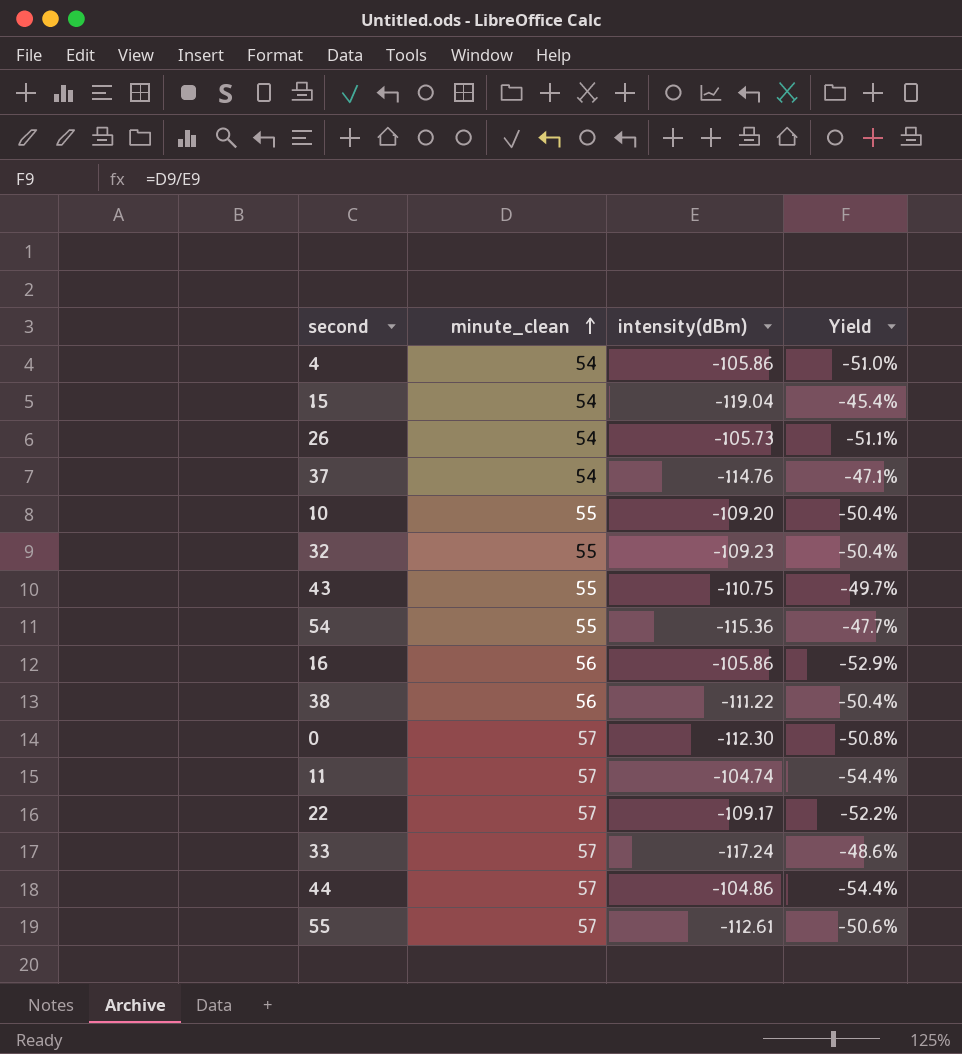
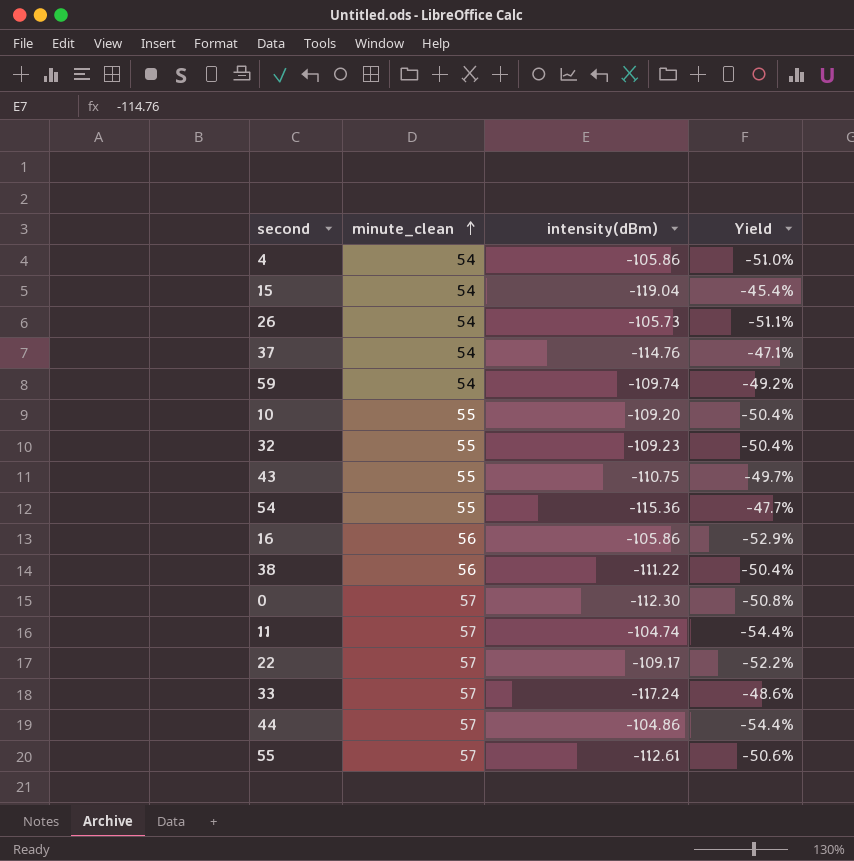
row 59: none -> 54 | -109.74 | -49.2%

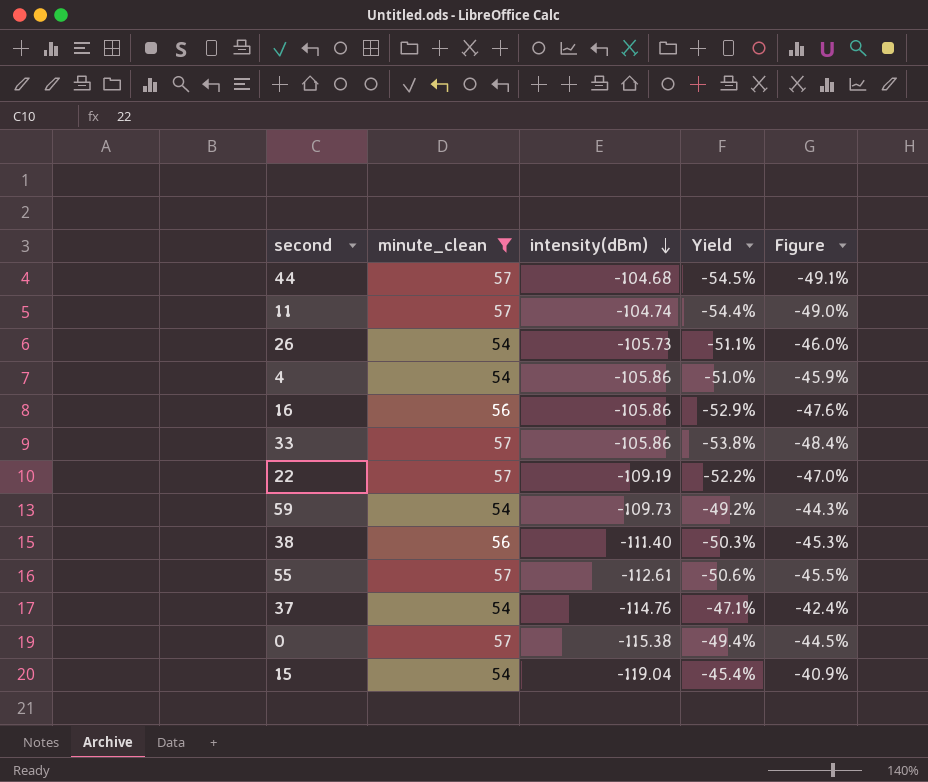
filter: none -> minute_clean != 55
row order: minute_clean ascending -> intensity(dBm) descending
column Figure | formula: none -> [Yield] * 0.9
44 | intensity(dBm): -104.86 -> -104.68
44 | Yield: -54.4% -> -54.5%
33 | intensity(dBm): -117.24 -> -105.86
33 | Yield: -48.6% -> -53.8%
22 | intensity(dBm): -109.17 -> -109.19
59 | intensity(dBm): -109.74 -> -109.73
38 | intensity(dBm): -111.22 -> -111.40
38 | Yield: -50.4% -> -50.3%
0 | intensity(dBm): -112.30 -> -115.38
0 | Yield: -50.8% -> -49.4%

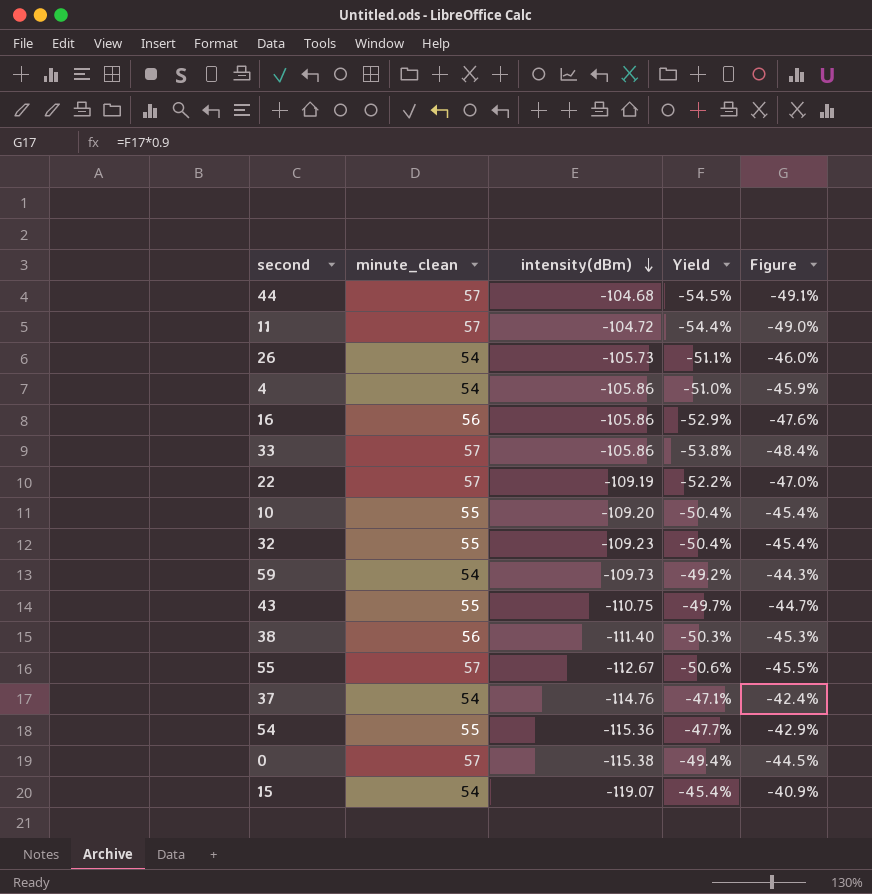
filter: minute_clean != 55 -> none
11 | intensity(dBm): -104.74 -> -104.72
55 | intensity(dBm): -112.61 -> -112.67
15 | intensity(dBm): -119.04 -> -119.07

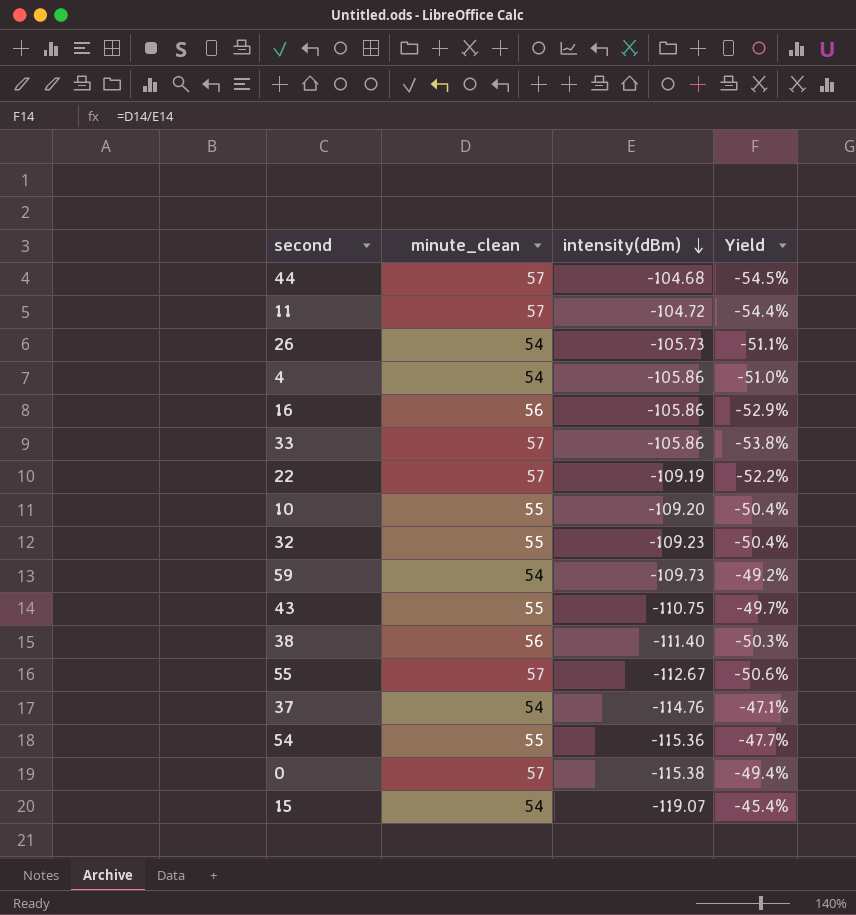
column Figure | formula: [Yield] * 0.9 -> none

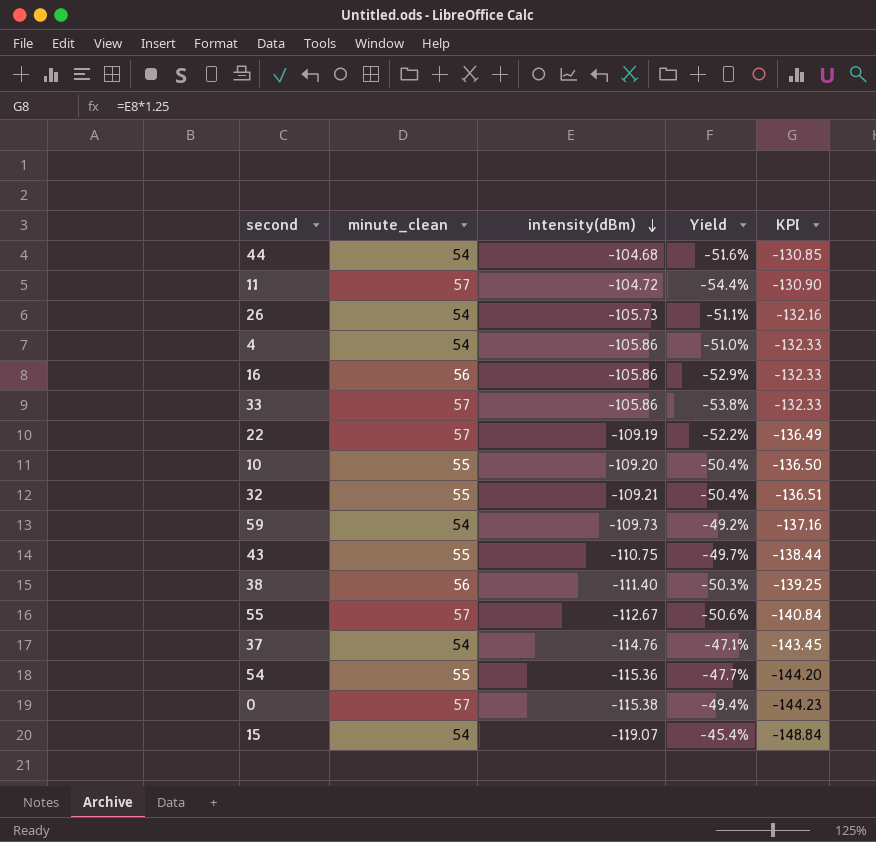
column KPI | formula: none -> [intensity(dBm)] * 1.25
44 | minute_clean: 57 -> 54
44 | Yield: -54.5% -> -51.6%
32 | intensity(dBm): -109.23 -> -109.21

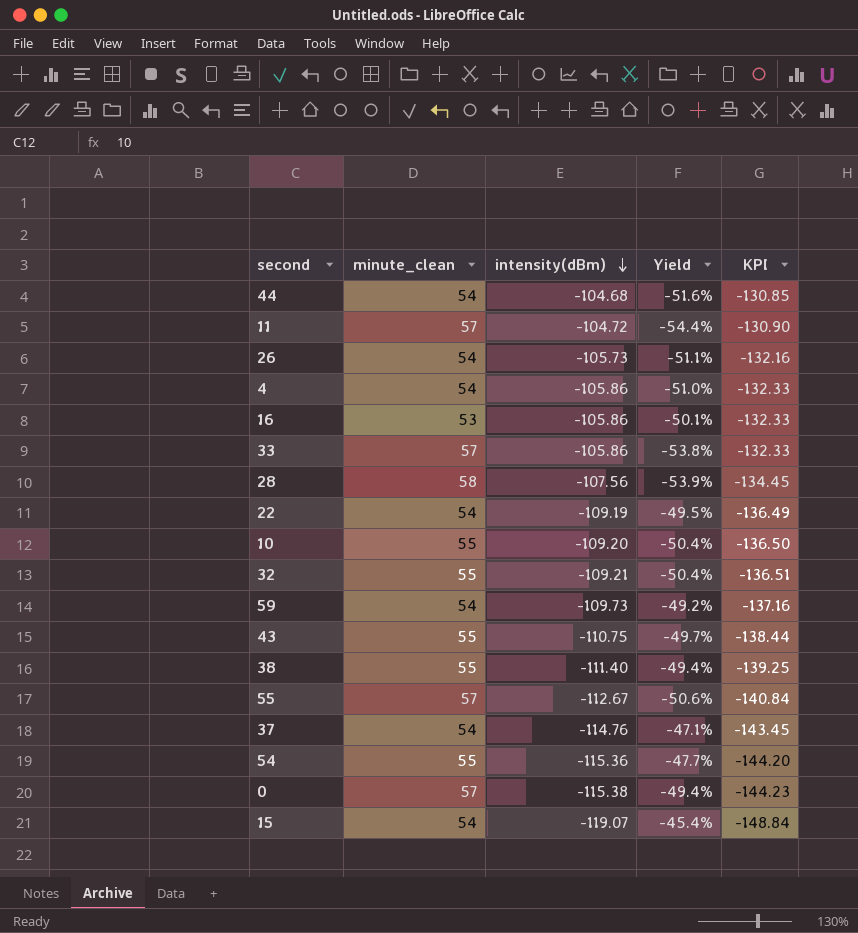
16 | minute_clean: 56 -> 53
16 | Yield: -52.9% -> -50.1%
row 28: none -> 58 | -107.56 | -53.9% | -134.45
22 | minute_clean: 57 -> 54
22 | Yield: -52.2% -> -49.5%
38 | minute_clean: 56 -> 55
38 | Yield: -50.3% -> -49.4%

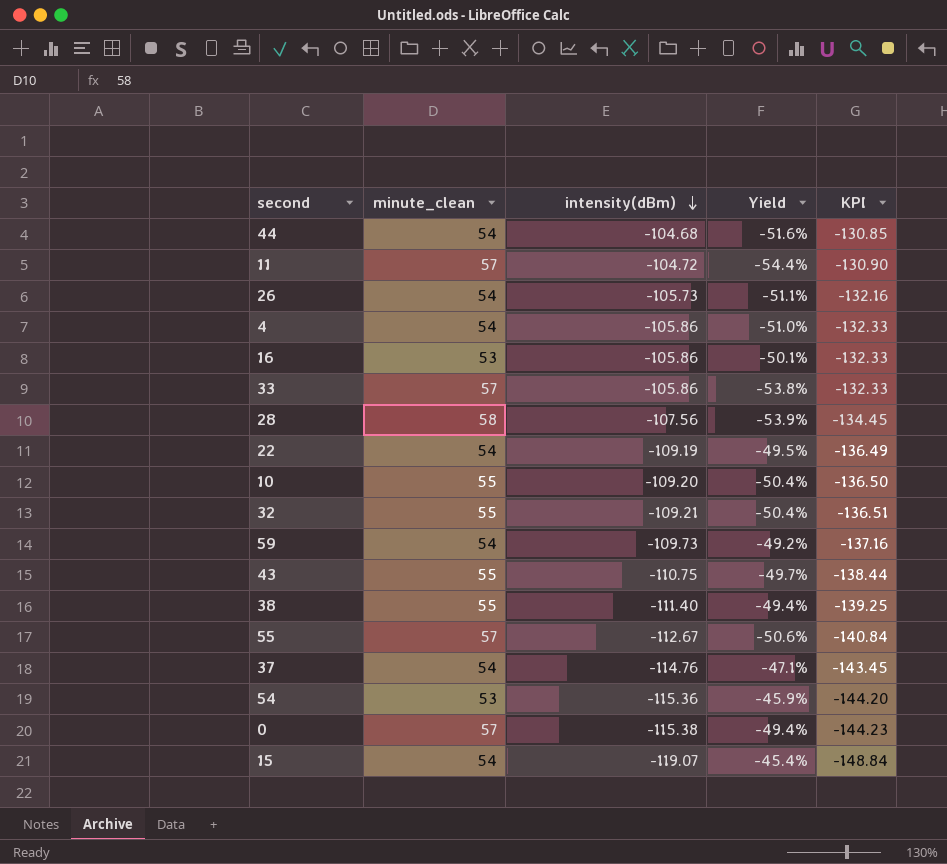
54 | minute_clean: 55 -> 53
54 | Yield: -47.7% -> -45.9%

